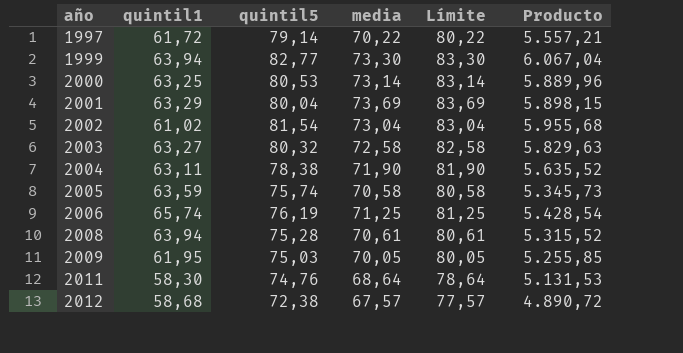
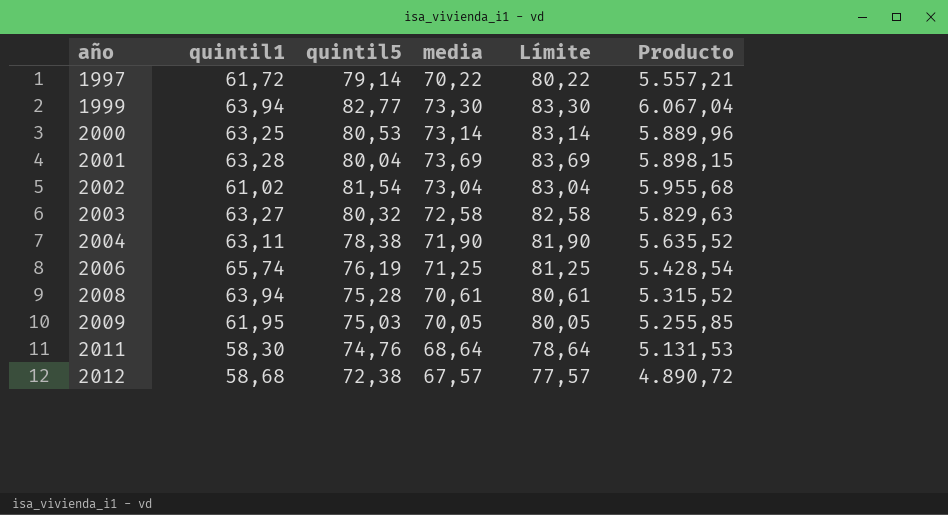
row 2005: 63,59 | 75,74 | 70,58 | 80,58 | 5.345,73 -> none
2001 | quintil1: 63,29 -> 63,28

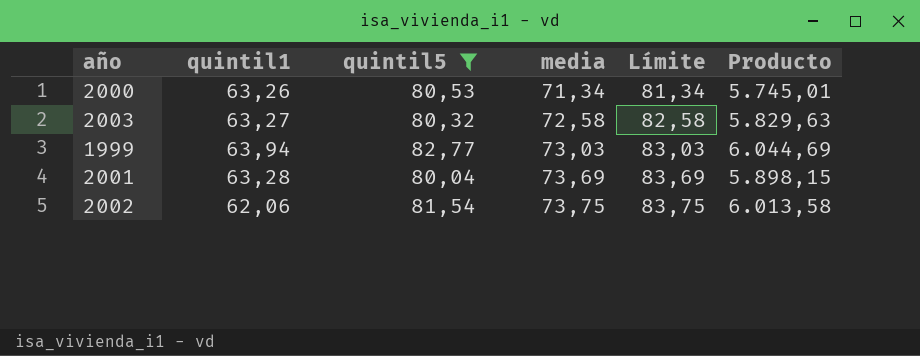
filter: none -> quintil5 >= 80,04
row order: año ascending -> media ascending
2000 | quintil1: 63,25 -> 63,26
2000 | media: 73,14 -> 71,34
2000 | Límite: 83,14 -> 81,34
2000 | Producto: 5.889,96 -> 5.745,01
1999 | media: 73,30 -> 73,03
1999 | Límite: 83,30 -> 83,03
1999 | Producto: 6.067,04 -> 6.044,69
2002 | quintil1: 61,02 -> 62,06
2002 | media: 73,04 -> 73,75
2002 | Límite: 83,04 -> 83,75
2002 | Producto: 5.955,68 -> 6.013,58

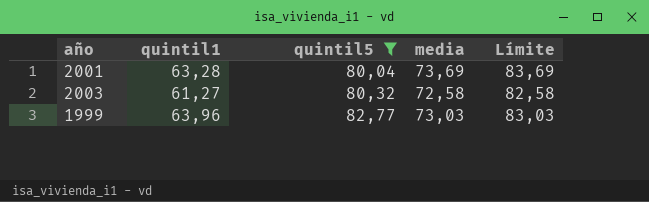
row order: media ascending -> quintil5 ascending
column Producto | formula: [quintil5] * [media] -> none
row 2000: 63,26 | 80,53 | 71,34 | 81,34 | 5.745,01 -> none
row 2002: 62,06 | 81,54 | 73,75 | 83,75 | 6.013,58 -> none
2003 | quintil1: 63,27 -> 61,27
1999 | quintil1: 63,94 -> 63,96

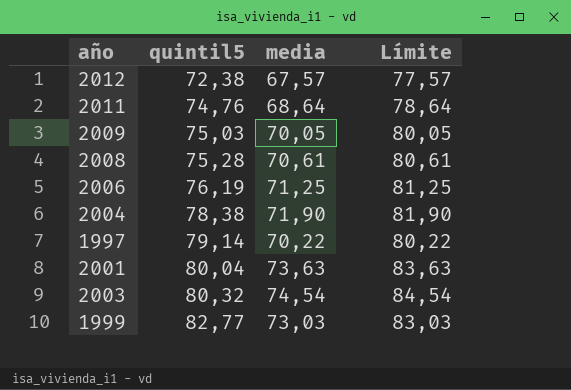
filter: quintil5 >= 80,04 -> none
column quintil1 | position: 2 -> none
2001 | media: 73,69 -> 73,63
2001 | Límite: 83,69 -> 83,63
2003 | media: 72,58 -> 74,54
2003 | Límite: 82,58 -> 84,54

